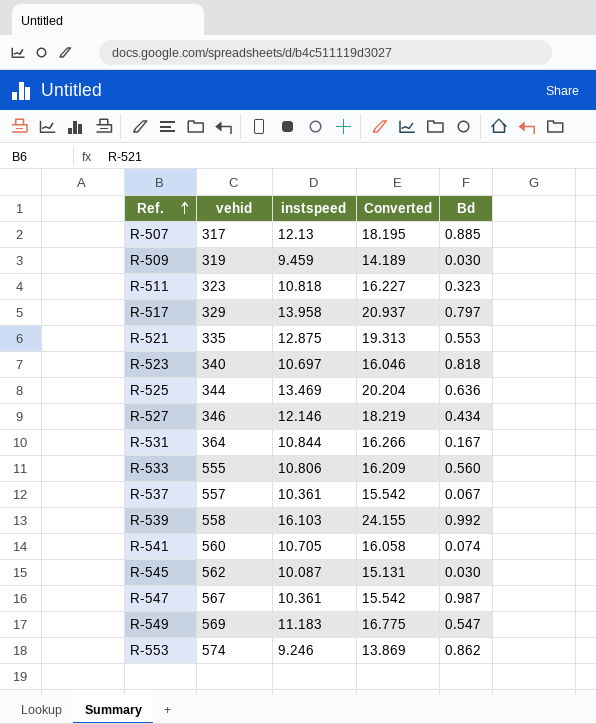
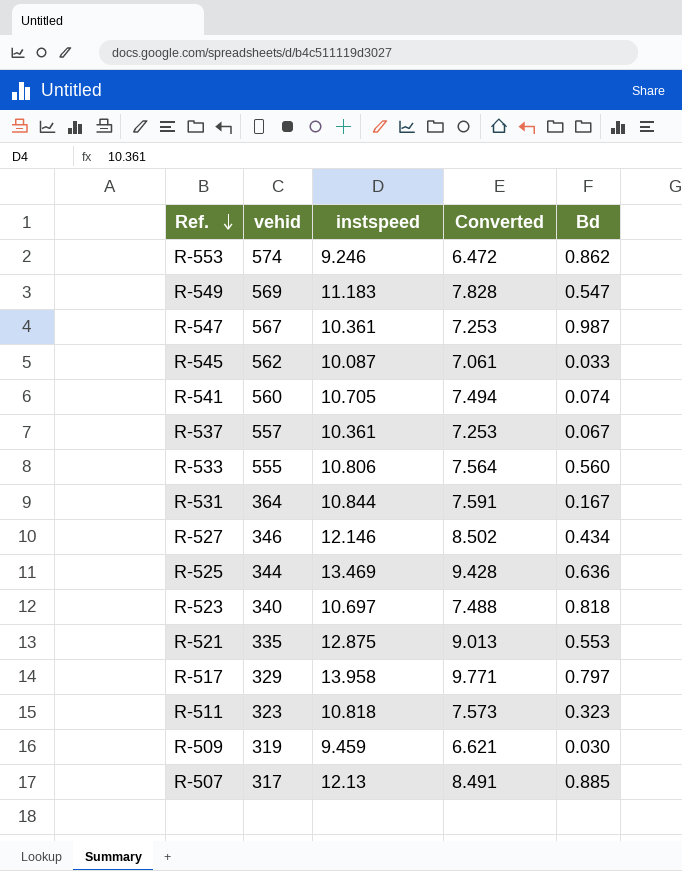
row order: Ref. ascending -> Ref. descending
column Converted | formula: [instspeed] * 1.5 -> [instspeed] * 0.7
row R-539: 558 | 16.103 | 24.155 | 0.992 -> none
R-545 | Bd: 0.030 -> 0.033

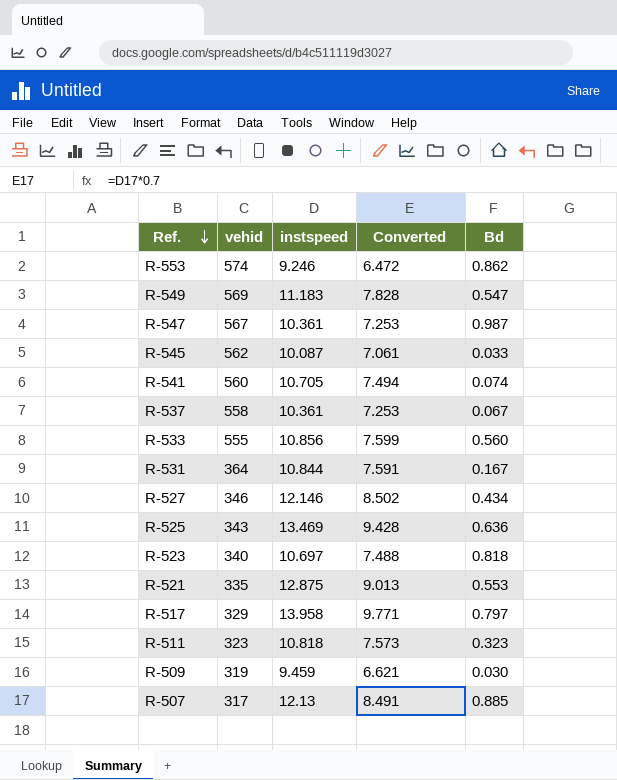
R-537 | vehid: 557 -> 558
R-533 | instspeed: 10.806 -> 10.856
R-533 | Converted: 7.564 -> 7.599
R-525 | vehid: 344 -> 343

